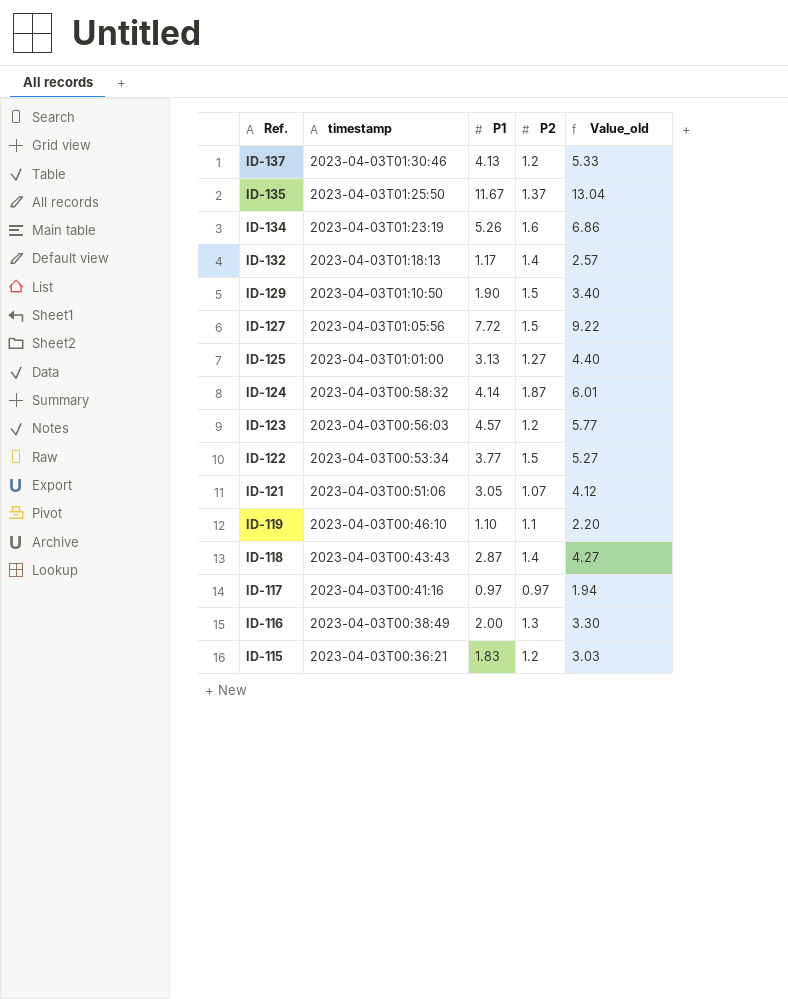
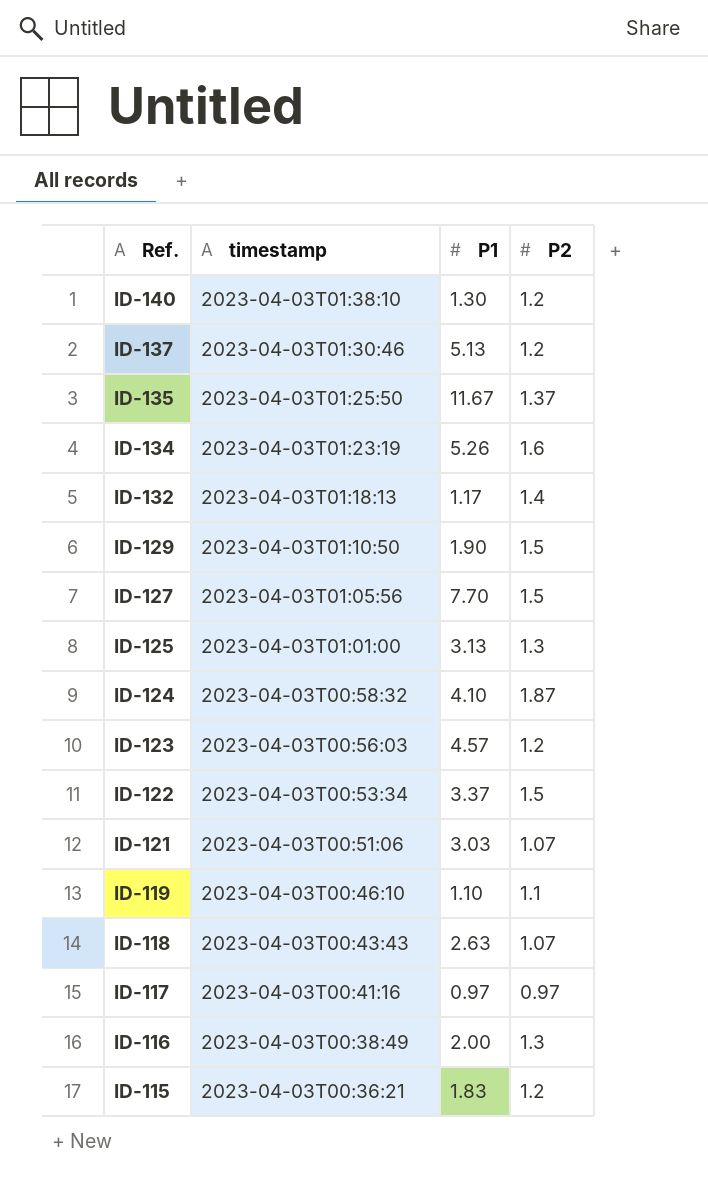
column Value_old | formula: [P1] + [P2] -> none
row ID-140: none -> 2023-04-03T01:38:10 | 1.30 | 1.2
ID-137 | P1: 4.13 -> 5.13
ID-127 | P1: 7.72 -> 7.70
ID-125 | P2: 1.27 -> 1.3
ID-124 | P1: 4.14 -> 4.10
ID-122 | P1: 3.77 -> 3.37
ID-121 | P1: 3.05 -> 3.03
ID-118 | P1: 2.87 -> 2.63
ID-118 | P2: 1.4 -> 1.07

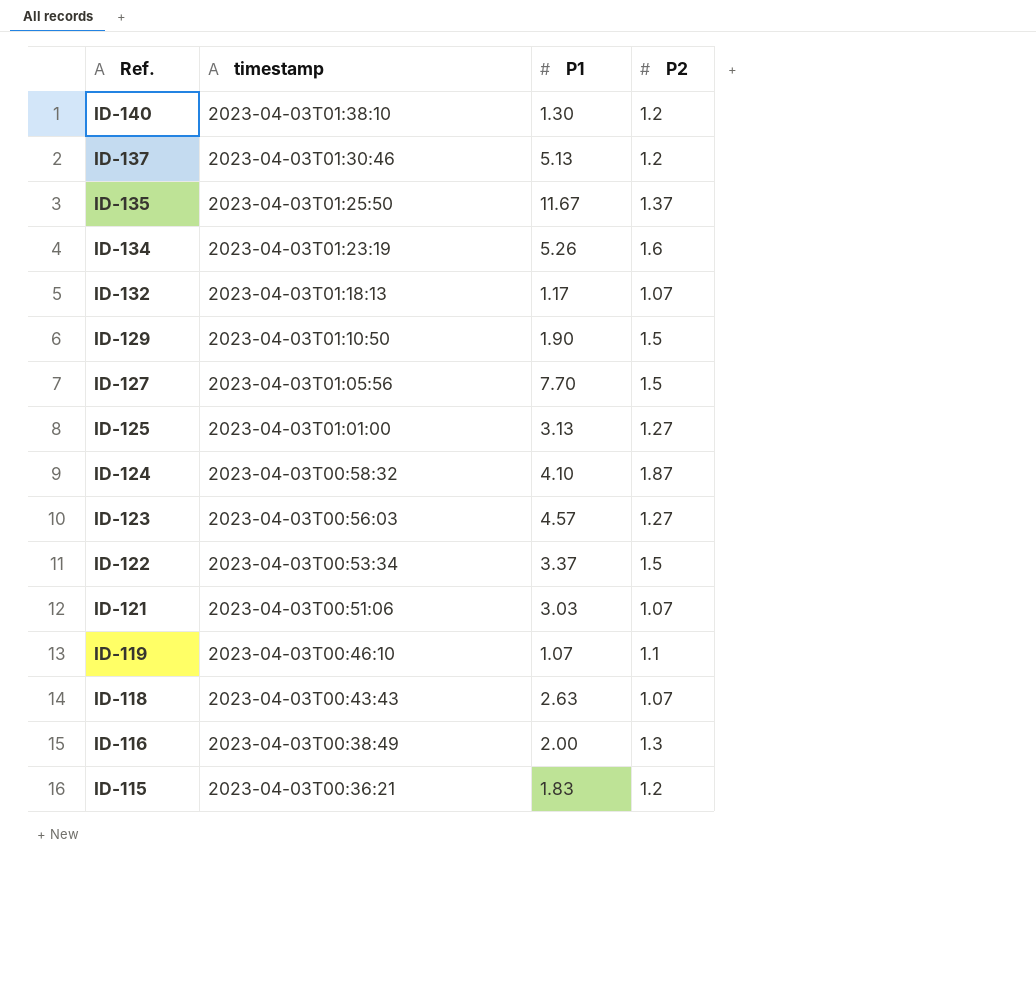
row ID-117: 2023-04-03T00:41:16 | 0.97 | 0.97 -> none
ID-132 | P2: 1.4 -> 1.07
ID-125 | P2: 1.3 -> 1.27
ID-123 | P2: 1.2 -> 1.27
ID-119 | P1: 1.10 -> 1.07

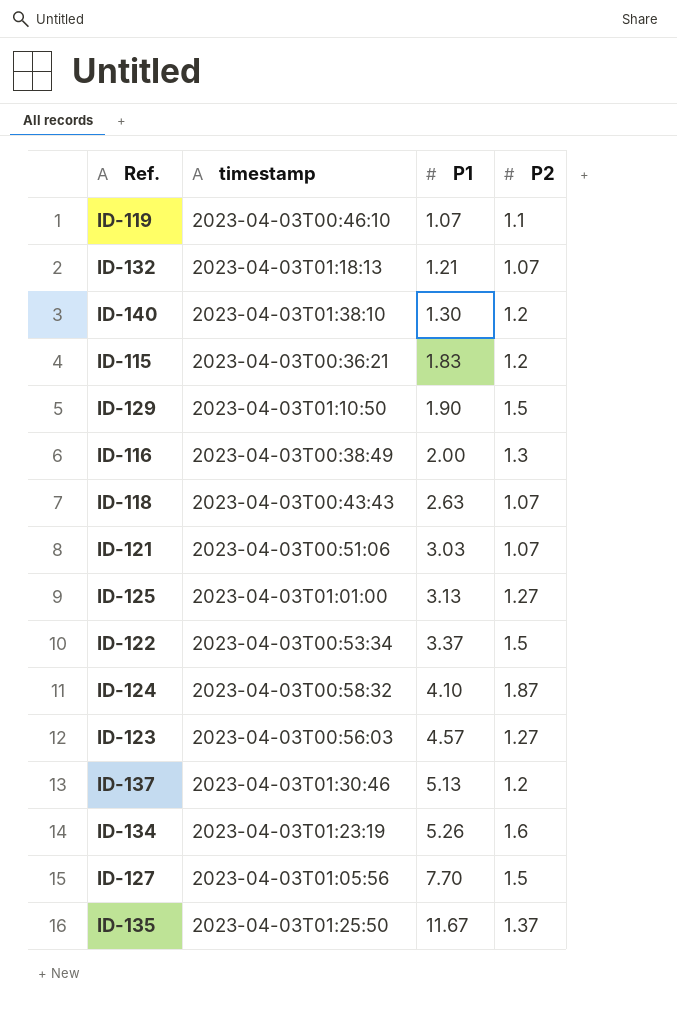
row order: Ref. descending -> P1 ascending
ID-132 | P1: 1.17 -> 1.21

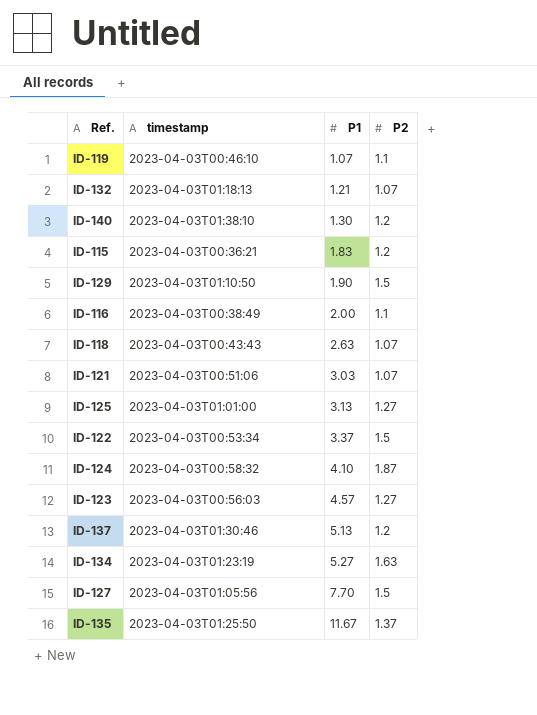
ID-116 | P2: 1.3 -> 1.1
ID-134 | P1: 5.26 -> 5.27
ID-134 | P2: 1.6 -> 1.63

